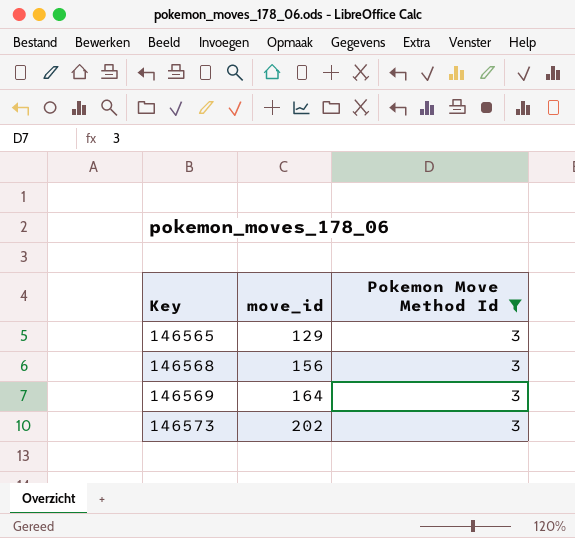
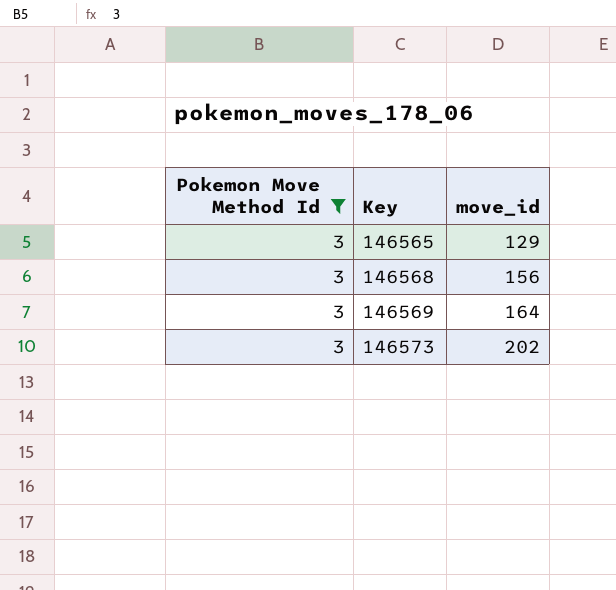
column Pokemon Move Method Id | position: 3 -> 1

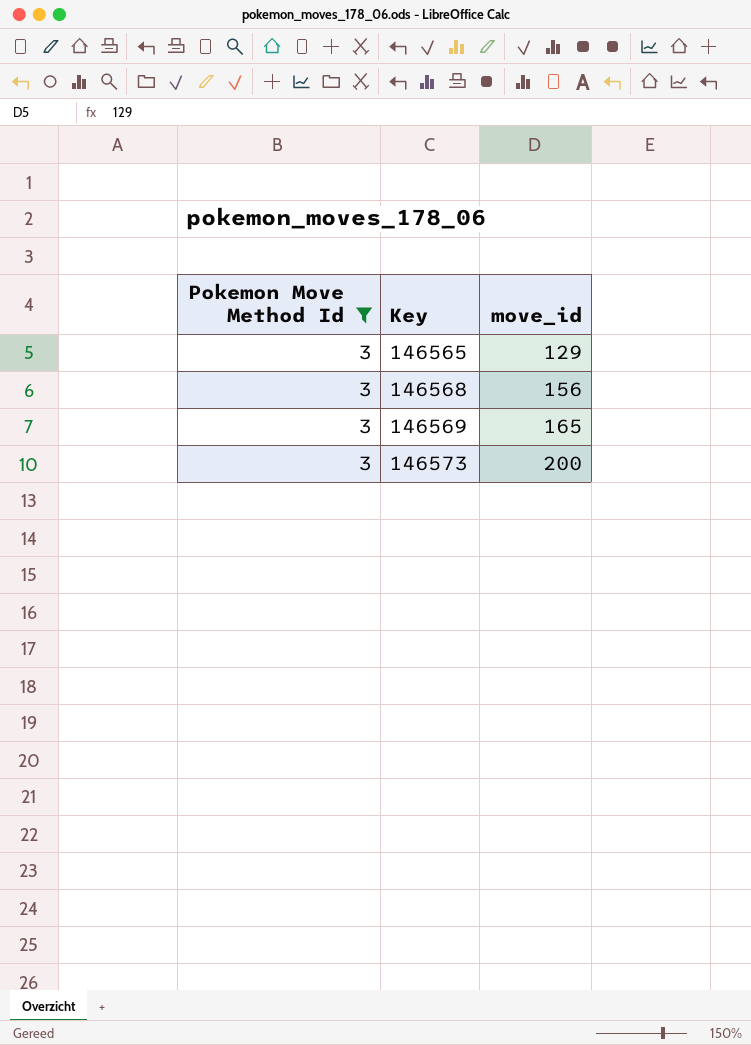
146569 | move_id: 164 -> 165
146573 | move_id: 202 -> 200

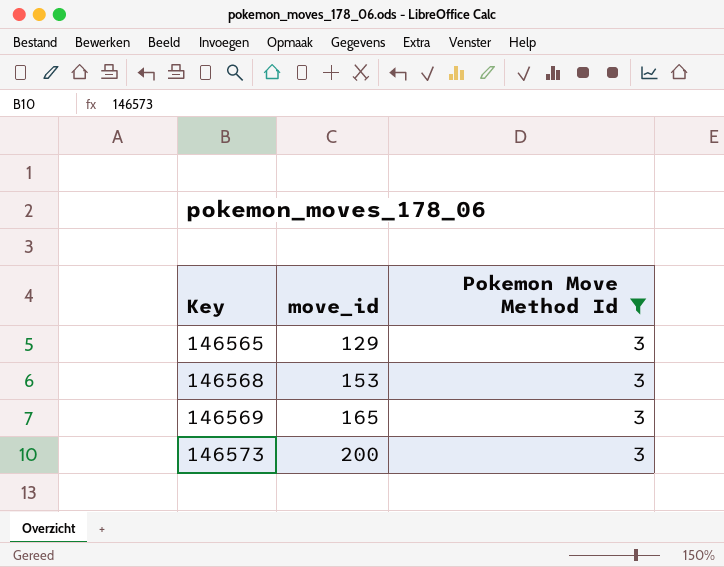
column Pokemon Move Method Id | position: 1 -> 3
146568 | move_id: 156 -> 153

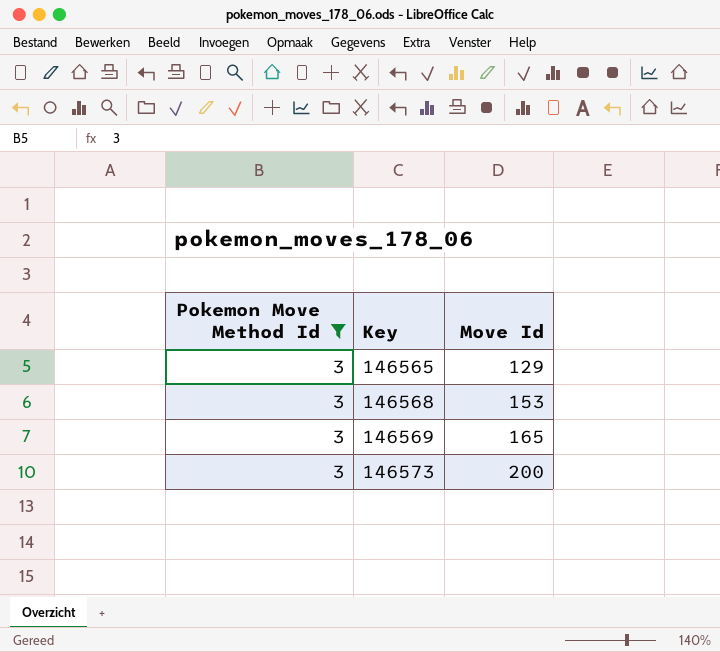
column Pokemon Move Method Id | position: 3 -> 1
column name: move_id -> Move Id

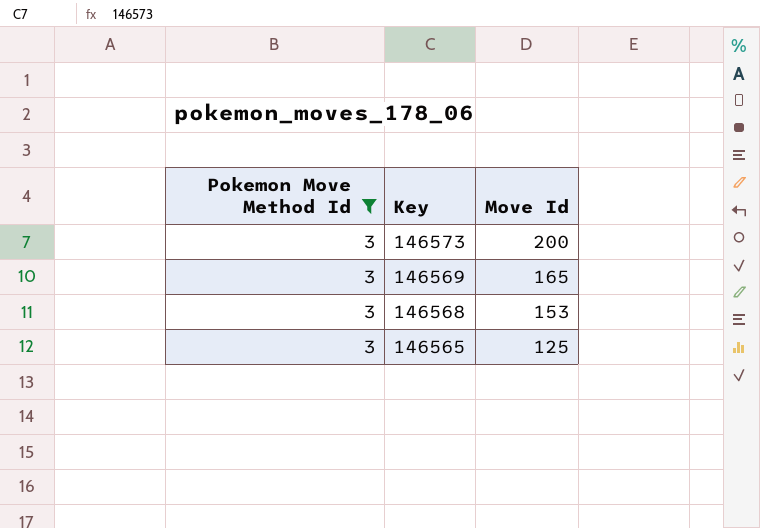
row order: Key ascending -> Key descending
146565 | Move Id: 129 -> 125

